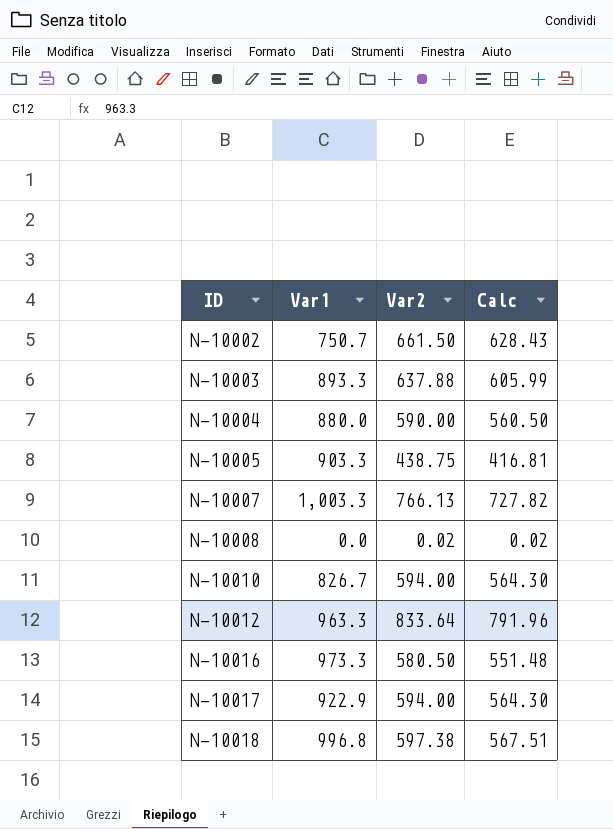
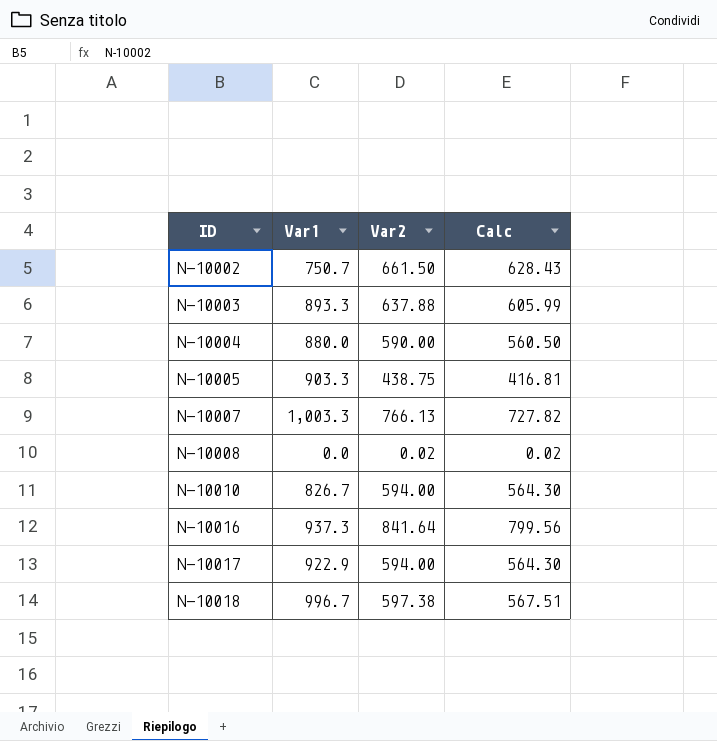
row N-10012: 963.3 | 833.64 | 791.96 -> none
N-10016 | Var1: 973.3 -> 937.3
N-10016 | Var2: 580.50 -> 841.64
N-10016 | Calc: 551.48 -> 799.56
N-10018 | Var1: 996.8 -> 996.7

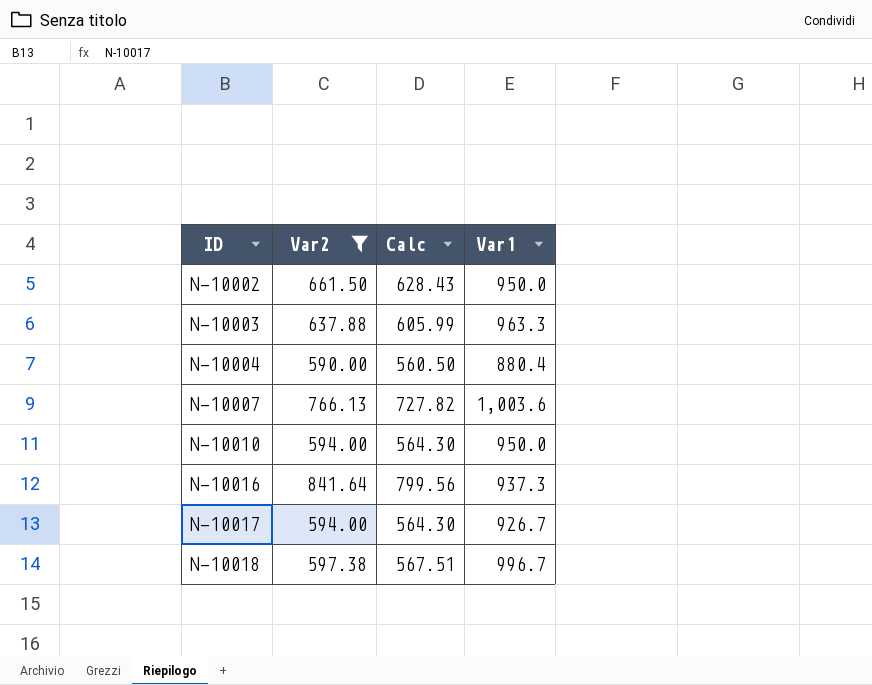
filter: none -> Var2 >= 590.00
column Var1 | position: 2 -> 4
N-10002 | Var1: 750.7 -> 950.0
N-10003 | Var1: 893.3 -> 963.3
N-10004 | Var1: 880.0 -> 880.4
N-10007 | Var1: 1,003.3 -> 1,003.6
N-10010 | Var1: 826.7 -> 950.0
N-10017 | Var1: 922.9 -> 926.7

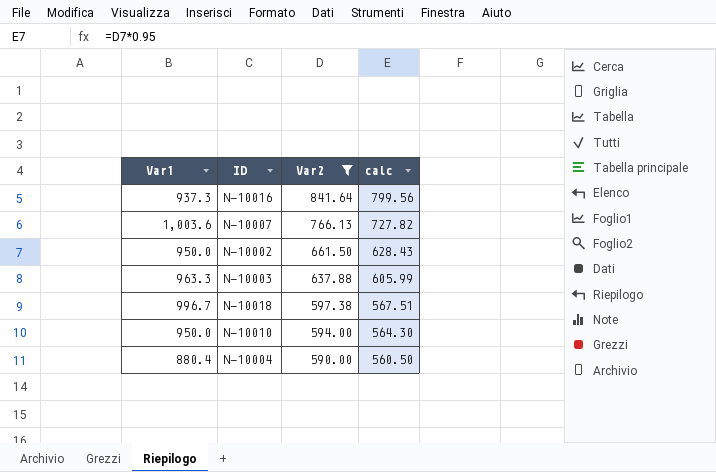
row order: ID ascending -> Var2 descending
column Var1 | position: 4 -> 1
column name: Calc -> calc
row N-10017: 594.00 | 564.30 | 926.7 -> none

